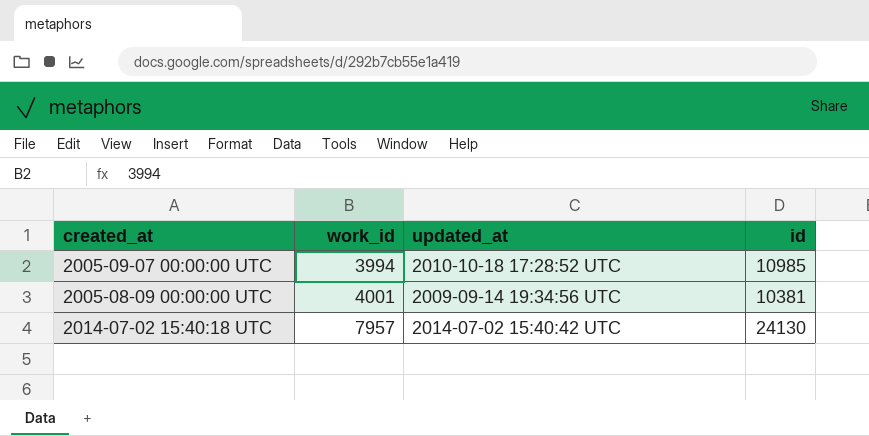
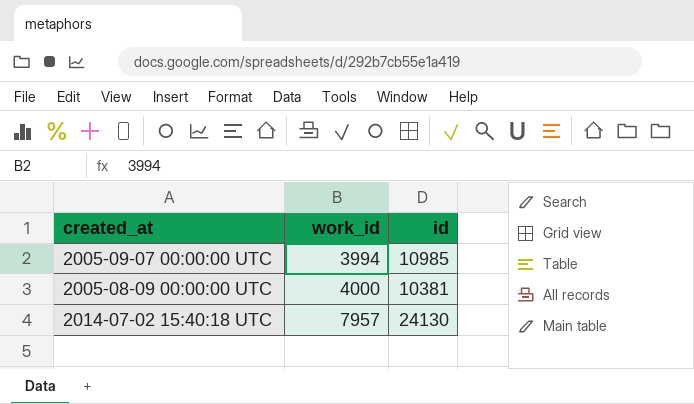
column updated_at | position: 3 -> none
2005-08-09 00:00:00 UTC | work_id: 4001 -> 4000

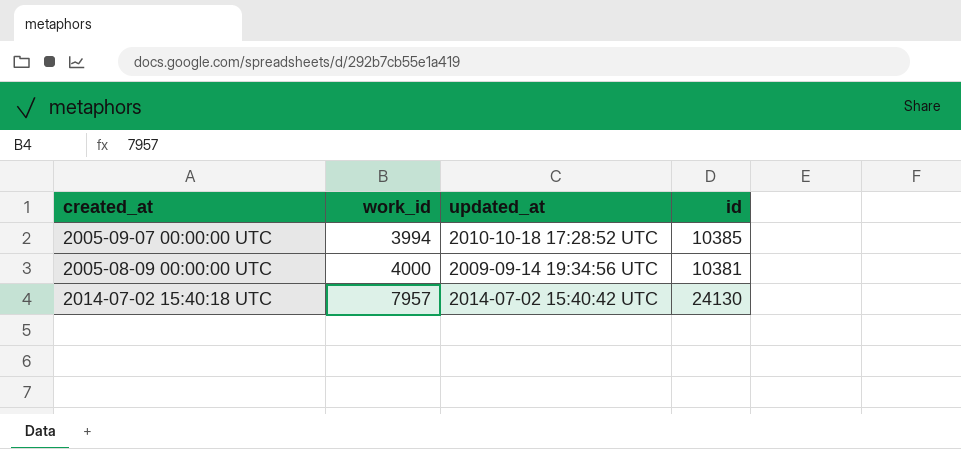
column updated_at | position: none -> 3
2005-09-07 00:00:00 UTC | id: 10985 -> 10385

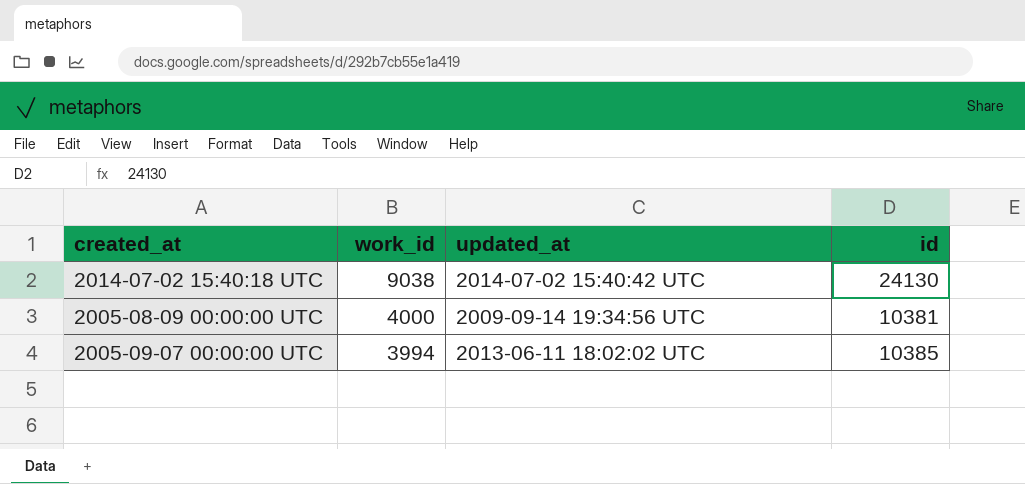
row order: work_id ascending -> work_id descending
2014-07-02 15:40:18 UTC | work_id: 7957 -> 9038
2005-09-07 00:00:00 UTC | updated_at: 2010-10-18 17:28:52 UTC -> 2013-06-11 18:02:02 UTC

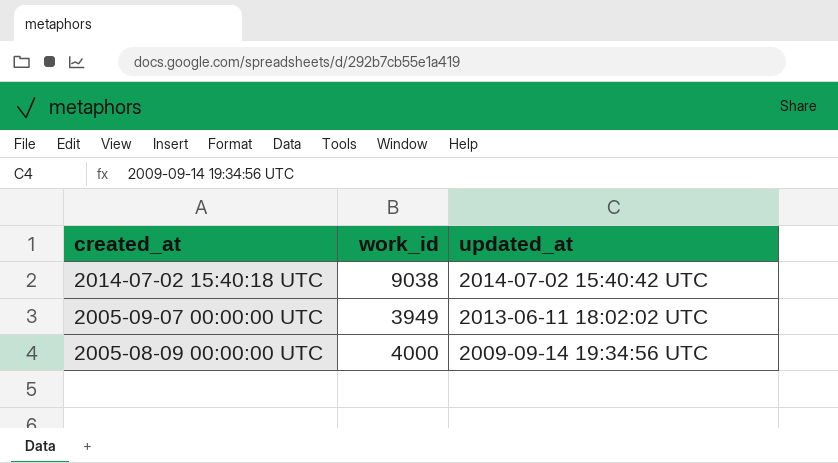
row order: work_id descending -> created_at descending
column id | position: 4 -> none
2005-09-07 00:00:00 UTC | work_id: 3994 -> 3949

